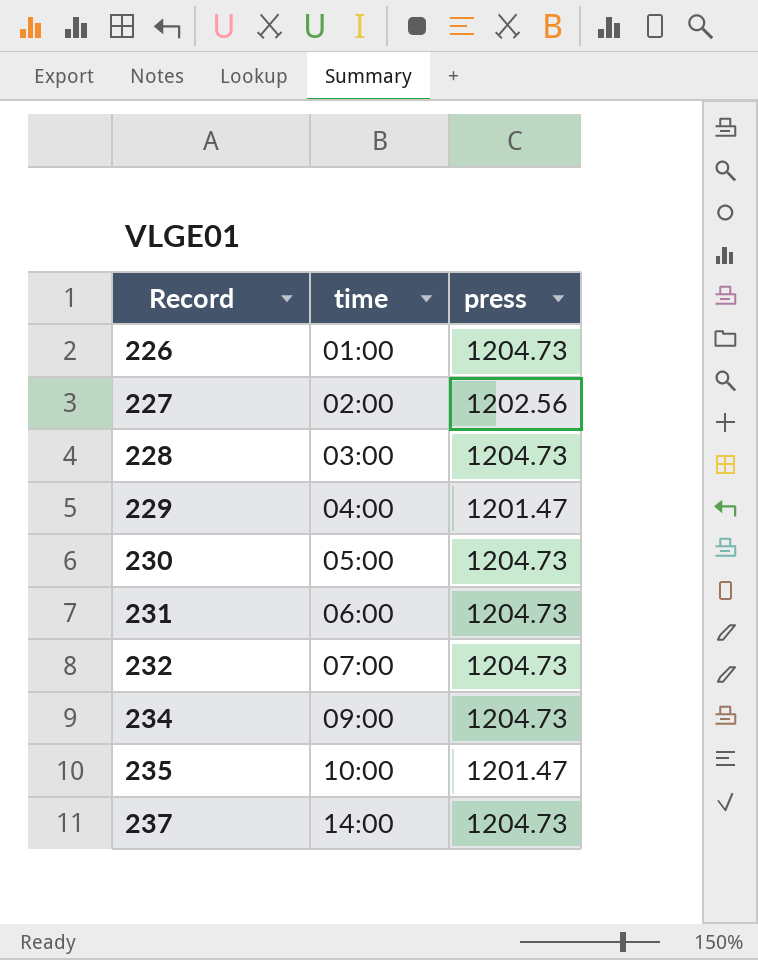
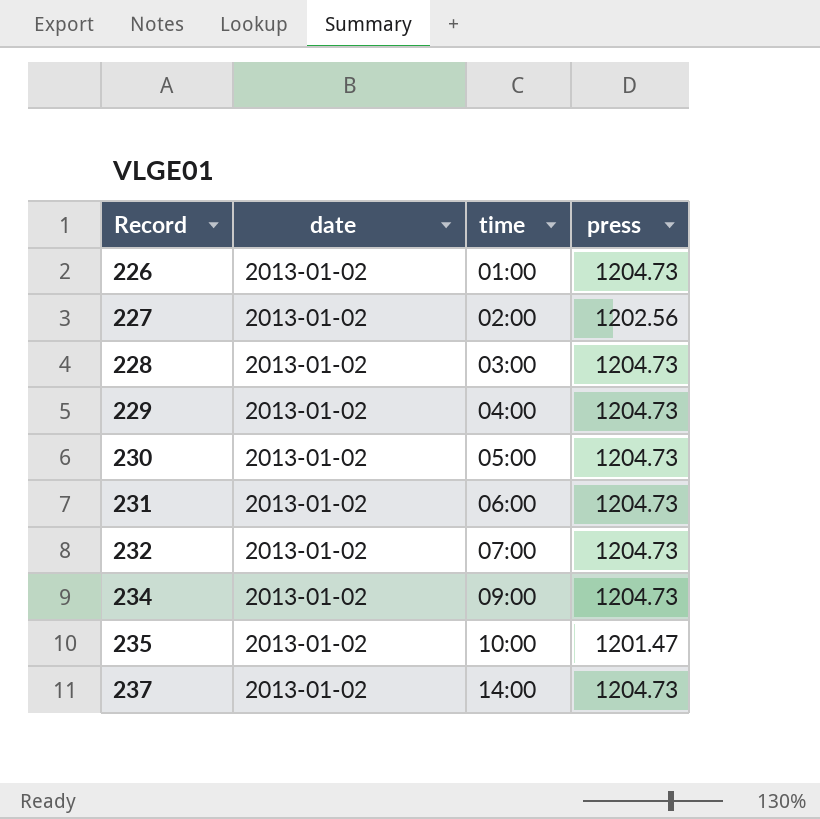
column date | position: none -> 2
229 | press: 1201.47 -> 1204.73

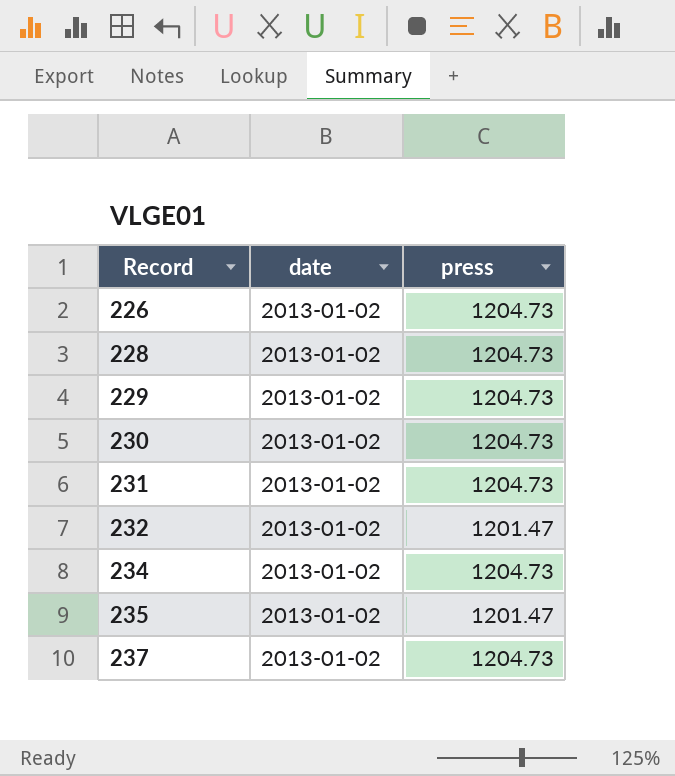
column time | position: 3 -> none
row 227: 2013-01-02 | 02:00 | 1202.56 -> none
232 | press: 1204.73 -> 1201.47

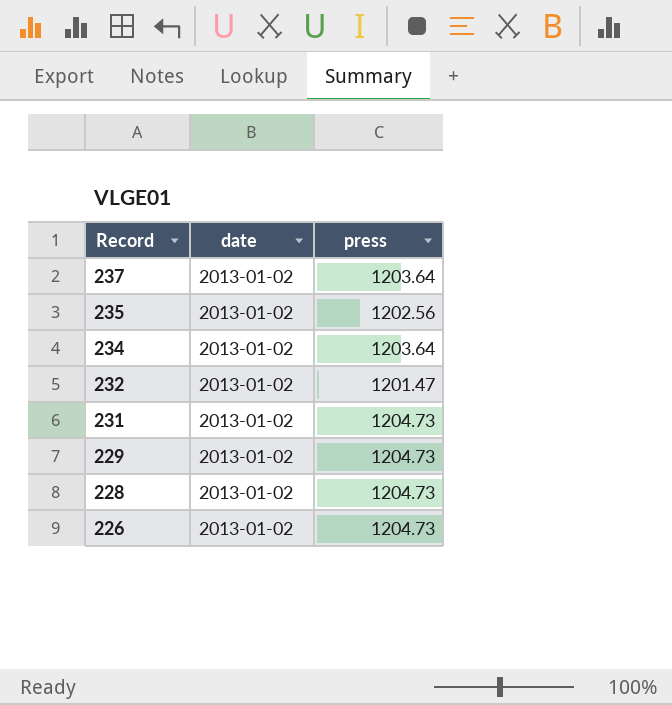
row order: Record ascending -> Record descending
row 230: 2013-01-02 | 1204.73 -> none
237 | press: 1204.73 -> 1203.64
235 | press: 1201.47 -> 1202.56
234 | press: 1204.73 -> 1203.64

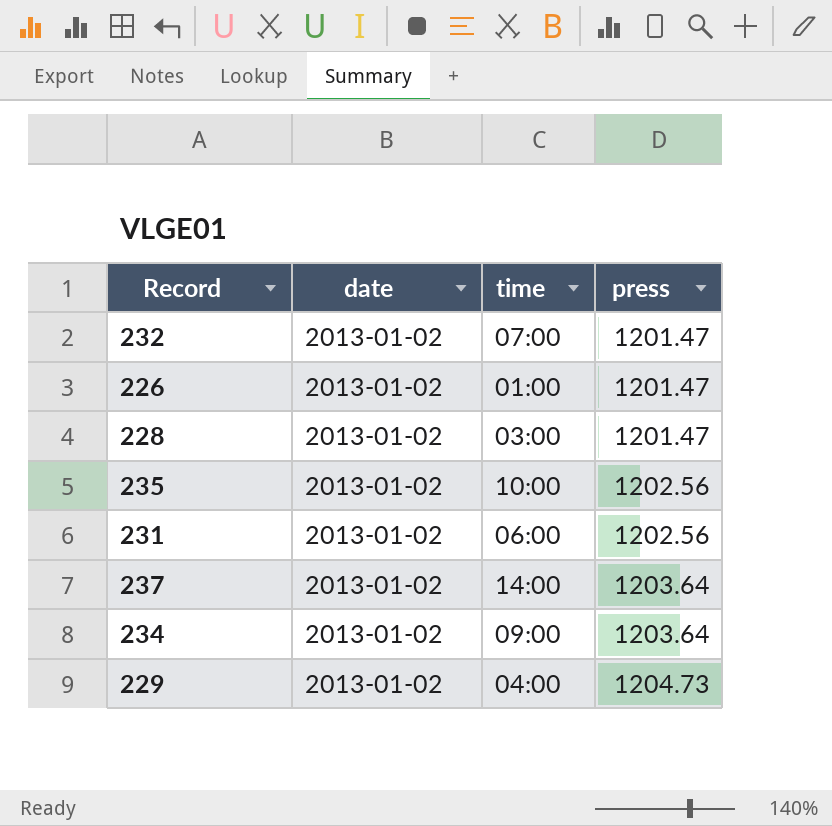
row order: Record descending -> press ascending
column time | position: none -> 3
226 | press: 1204.73 -> 1201.47
228 | press: 1204.73 -> 1201.47
231 | press: 1204.73 -> 1202.56

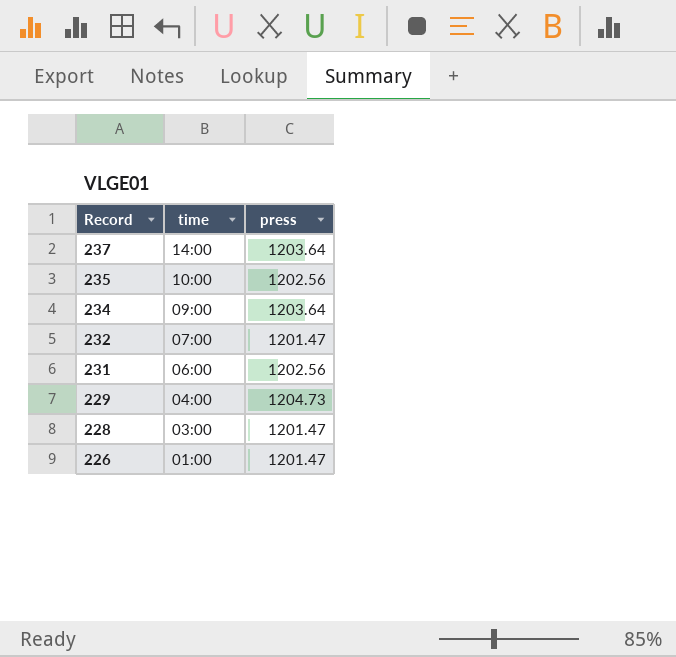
row order: press ascending -> Record descending
column date | position: 2 -> none

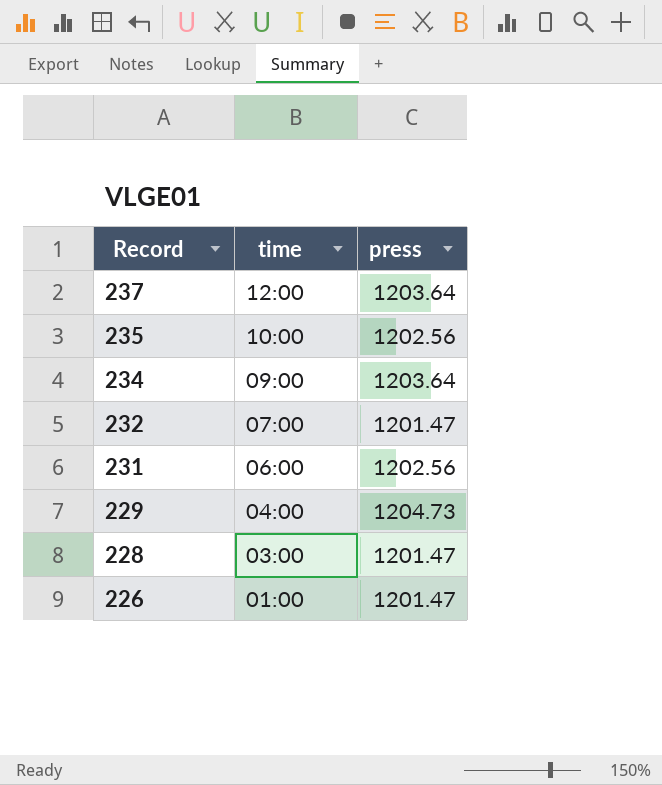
237 | time: 14:00 -> 12:00

